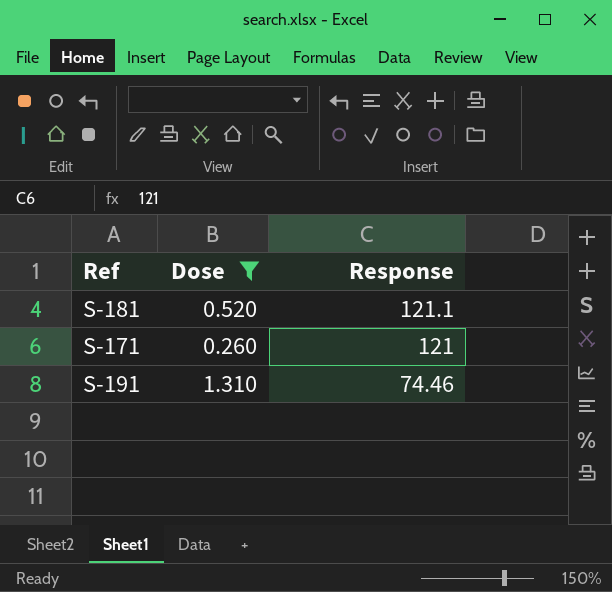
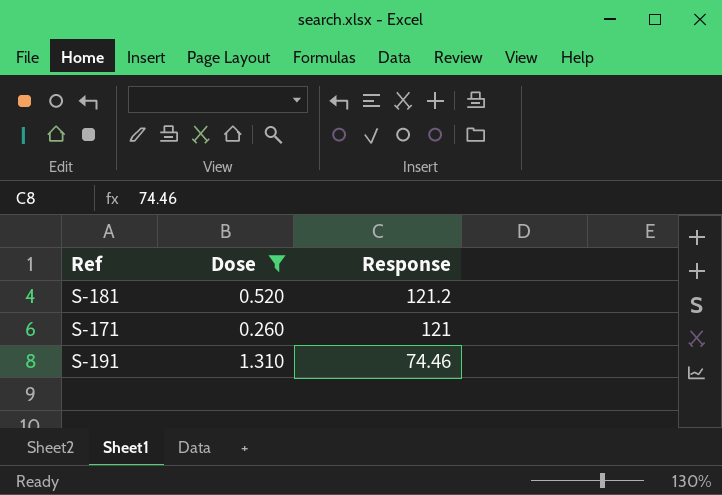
S-181 | Response: 121.1 -> 121.2

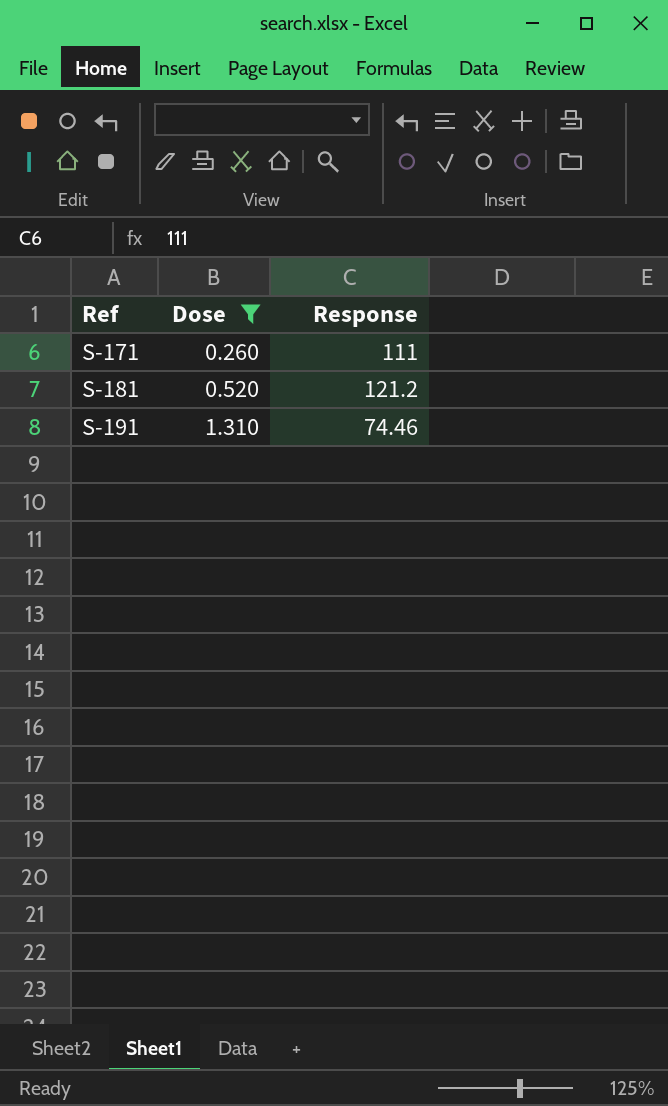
row order: Response descending -> Ref ascending
S-171 | Response: 121 -> 111

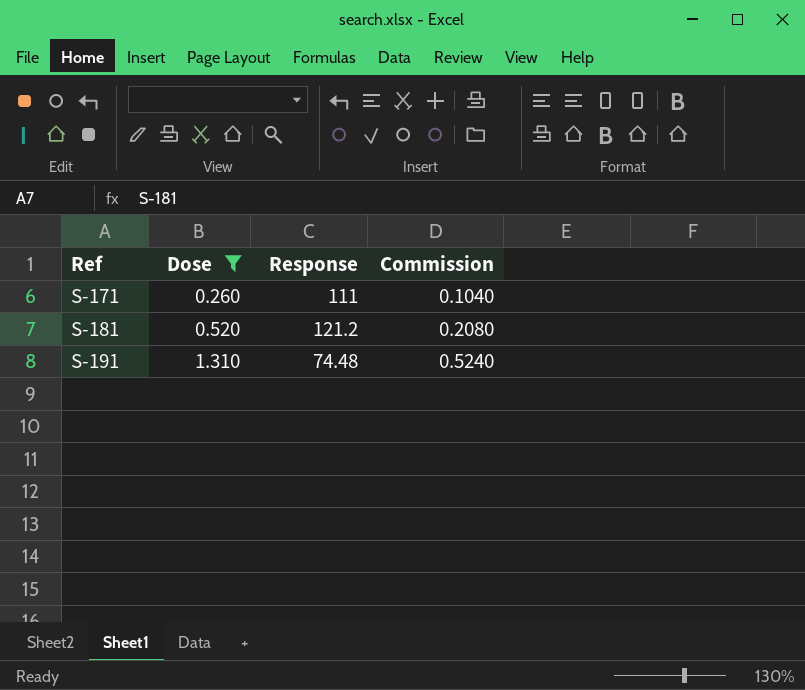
column Commission | formula: none -> [Dose] * 0.4
S-191 | Response: 74.46 -> 74.48

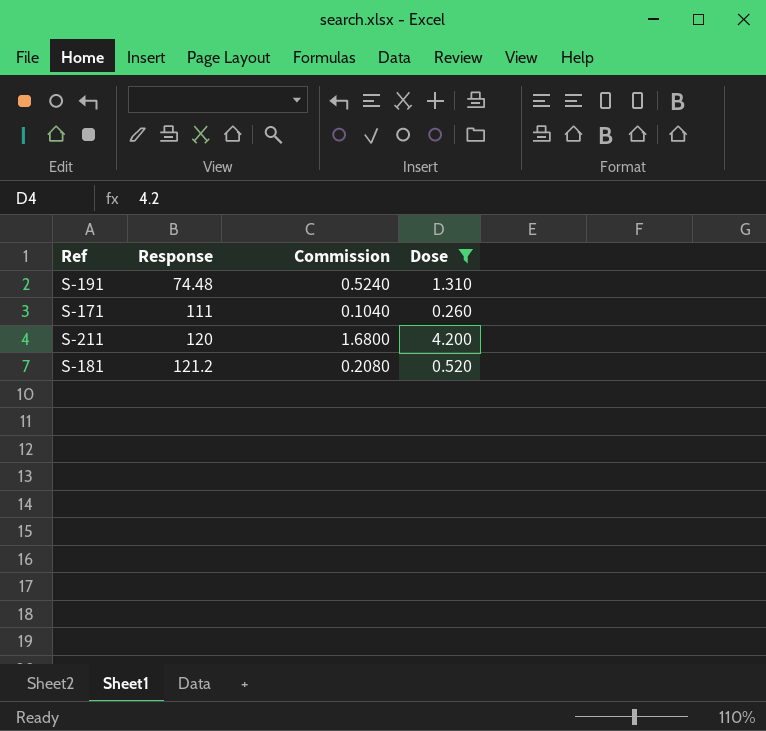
row order: Ref ascending -> Response ascending
column Dose | position: 2 -> 4
row S-211: none -> 120 | 1.6800 | 4.200

